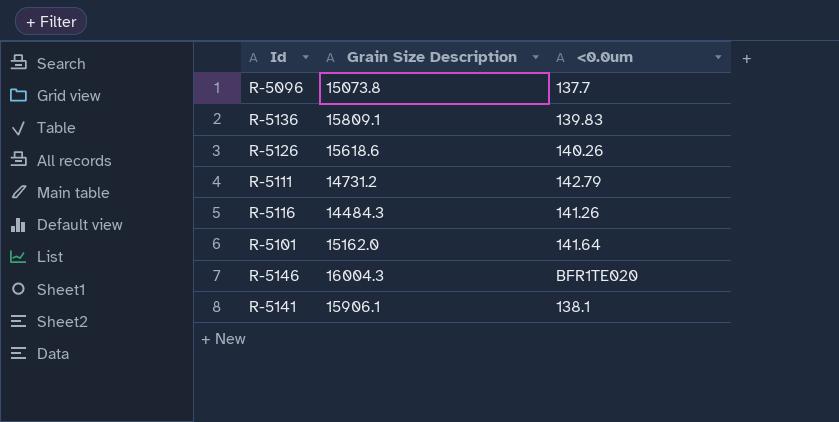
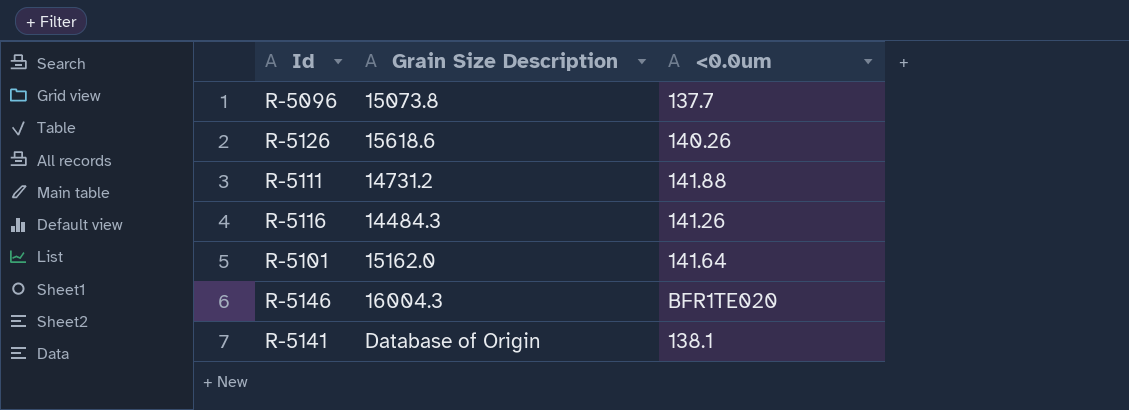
row R-5136: 15809.1 | 139.83 -> none
R-5111 | <0.0um: 142.79 -> 141.88
R-5141 | Grain Size Description: 15906.1 -> Database of Origin

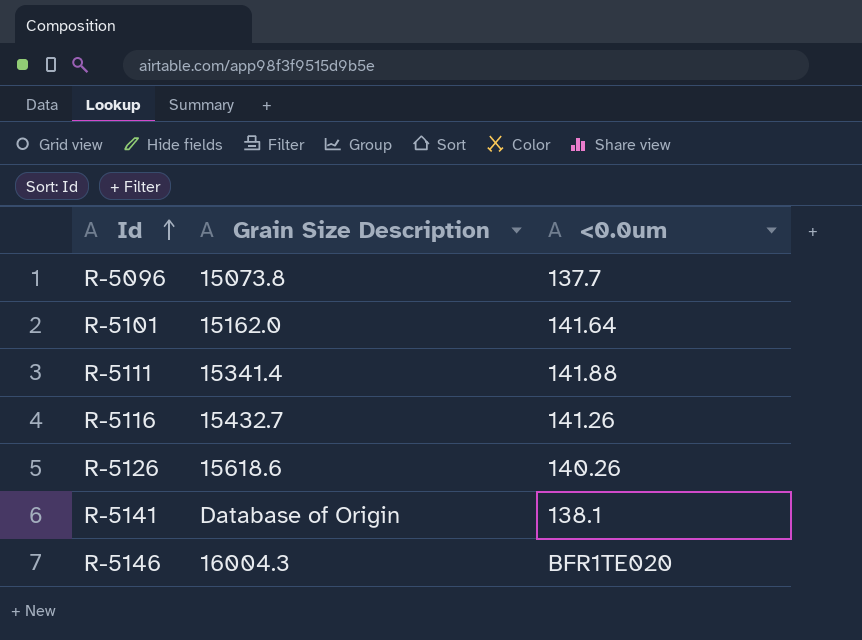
row order: none -> Id ascending
R-5111 | Grain Size Description: 14731.2 -> 15341.4
R-5116 | Grain Size Description: 14484.3 -> 15432.7

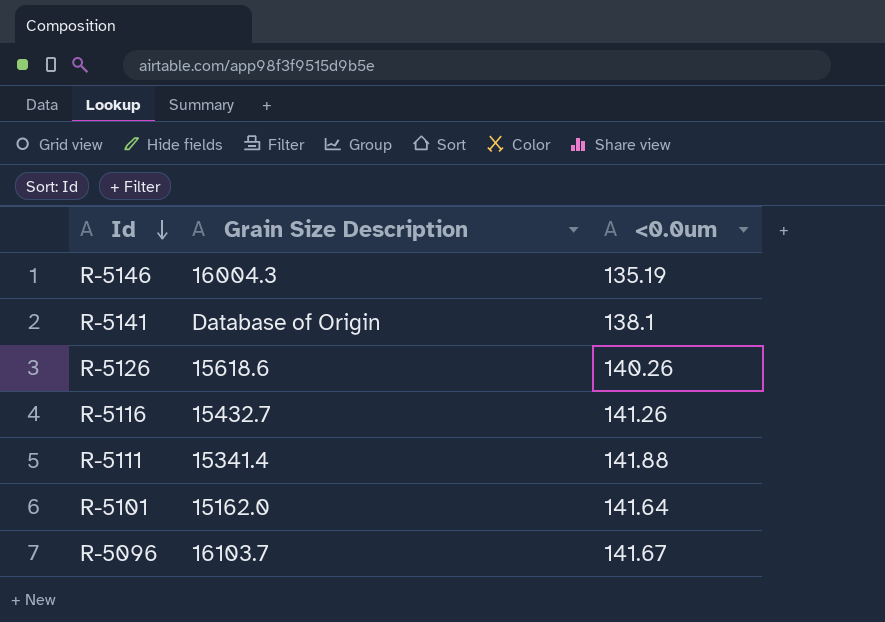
row order: Id ascending -> Id descending
R-5146 | <0.0um: BFR1TE020 -> 135.19
R-5096 | Grain Size Description: 15073.8 -> 16103.7
R-5096 | <0.0um: 137.7 -> 141.67

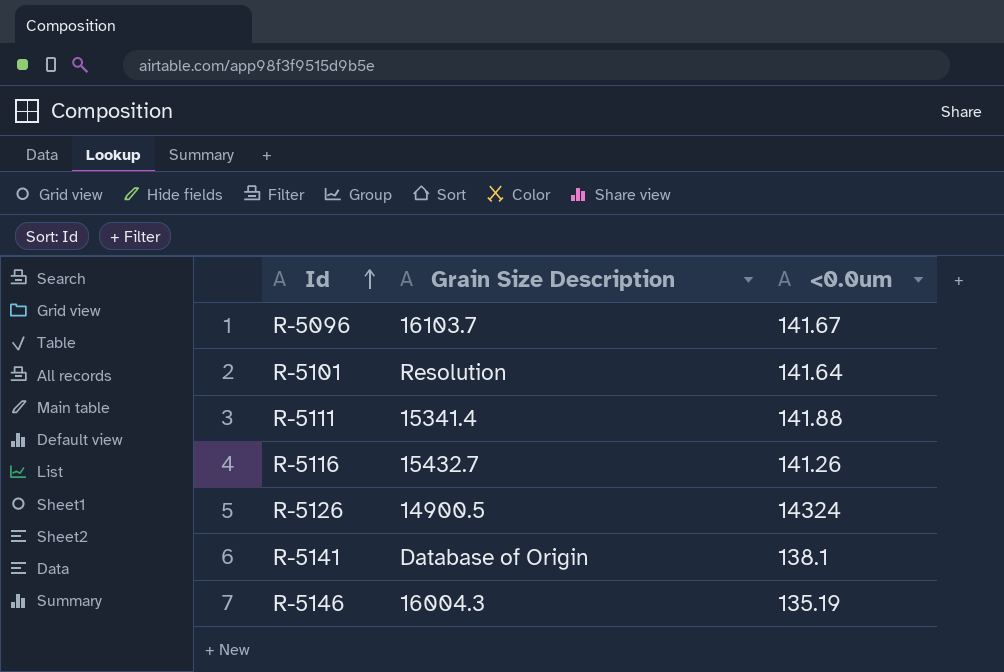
row order: Id descending -> Id ascending
R-5101 | Grain Size Description: 15162.0 -> Resolution
R-5126 | Grain Size Description: 15618.6 -> 14900.5
R-5126 | <0.0um: 140.26 -> 14324

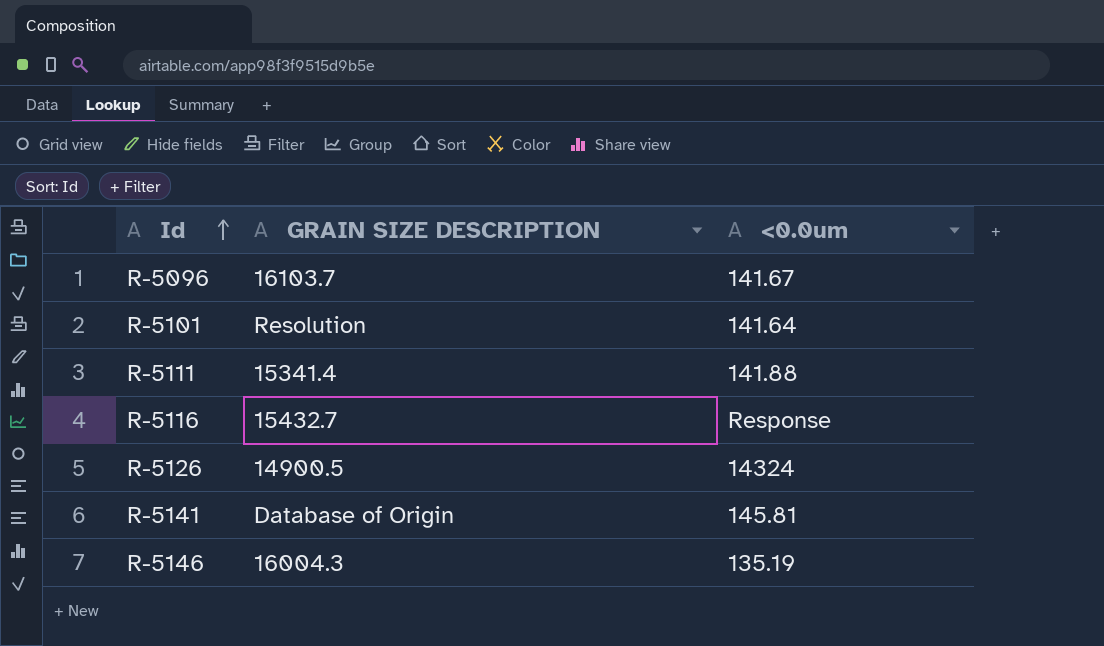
column name: Grain Size Description -> GRAIN SIZE DESCRIPTION
R-5116 | <0.0um: 141.26 -> Response
R-5141 | <0.0um: 138.1 -> 145.81

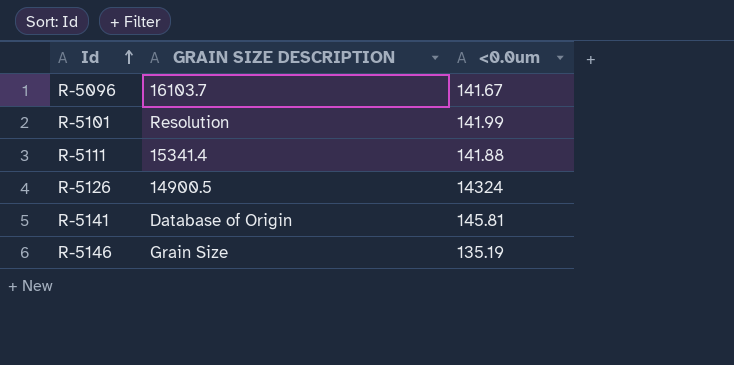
row R-5116: 15432.7 | Response -> none
R-5101 | <0.0um: 141.64 -> 141.99
R-5146 | GRAIN SIZE DESCRIPTION: 16004.3 -> Grain Size

